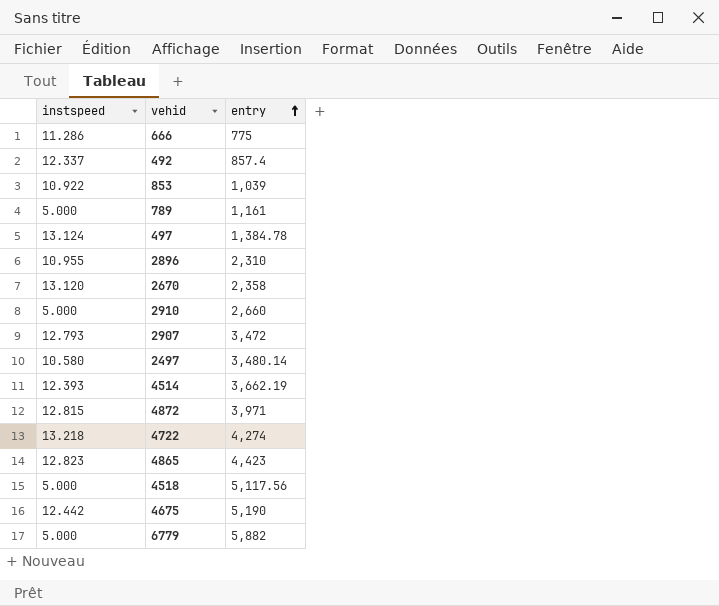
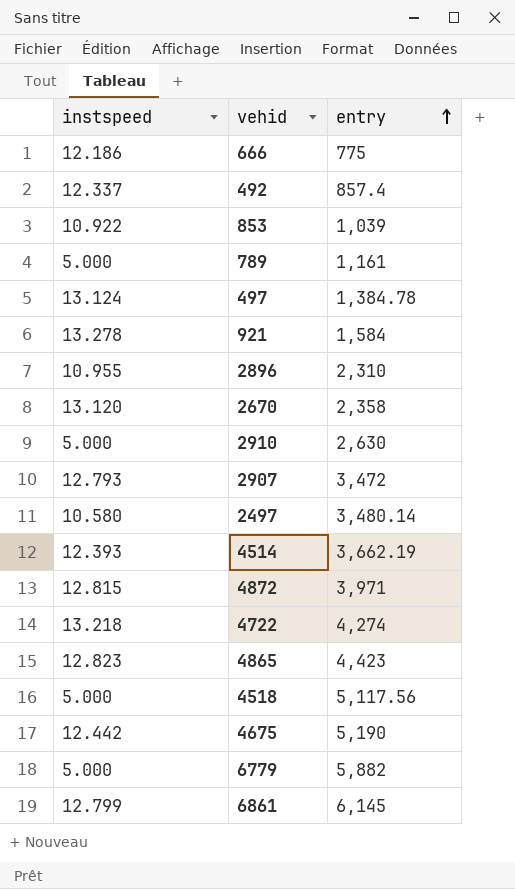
666 | instspeed: 11.286 -> 12.186
row 921: none -> 13.278 | 1,584
2910 | entry: 2,660 -> 2,630
row 6861: none -> 12.799 | 6,145

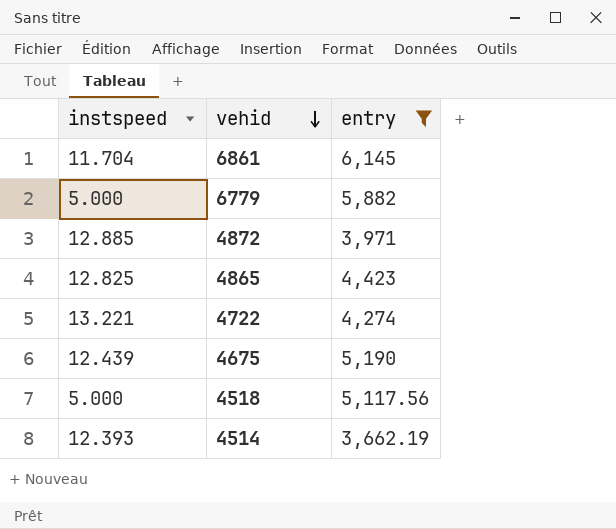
filter: none -> entry >= 3,662.19
row order: entry ascending -> vehid descending
6861 | instspeed: 12.799 -> 11.704
4872 | instspeed: 12.815 -> 12.885
4865 | instspeed: 12.823 -> 12.825
4722 | instspeed: 13.218 -> 13.221
4675 | instspeed: 12.442 -> 12.439

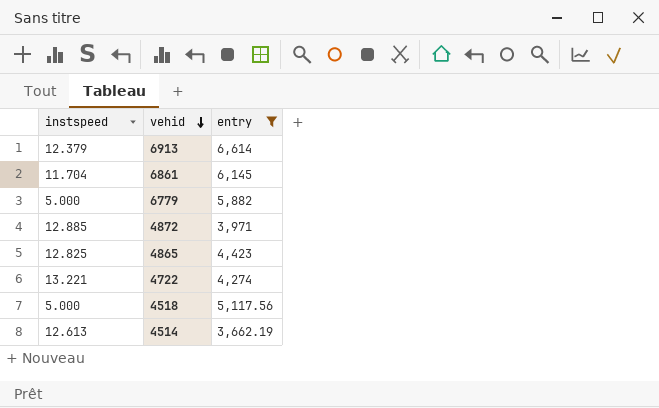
row 4675: 12.439 | 5,190 -> none
row 6913: none -> 12.379 | 6,614
4514 | instspeed: 12.393 -> 12.613

